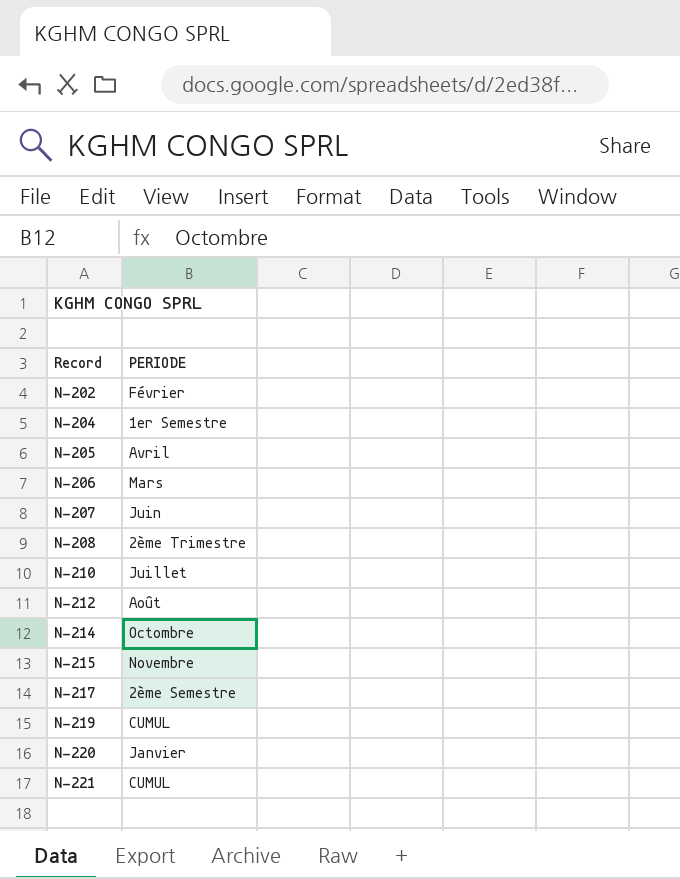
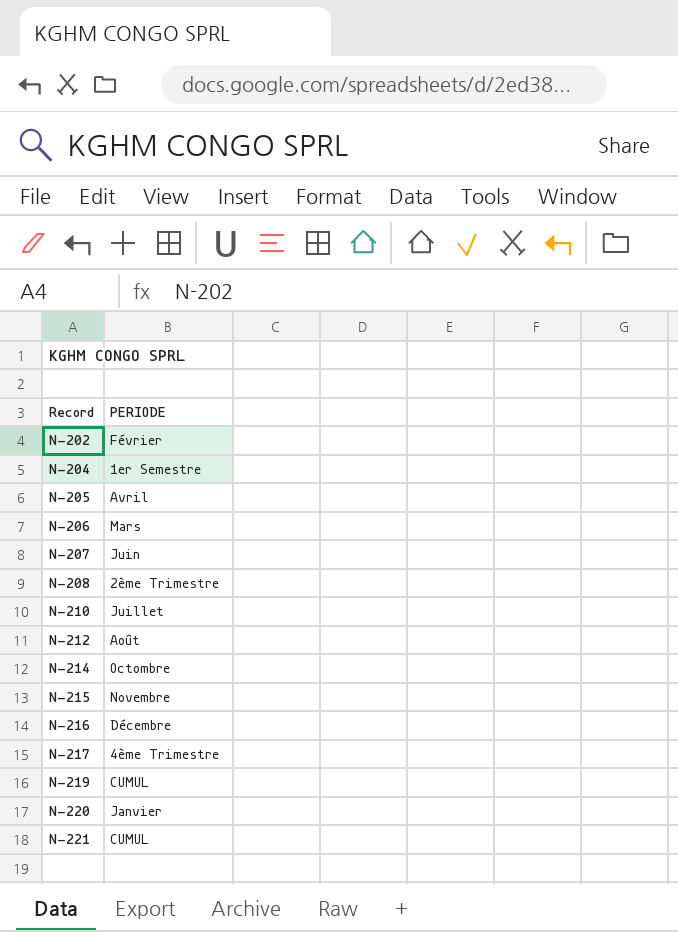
row N-216: none -> Décembre
N-217 | PERIODE: 2ème Semestre -> 4ème Trimestre

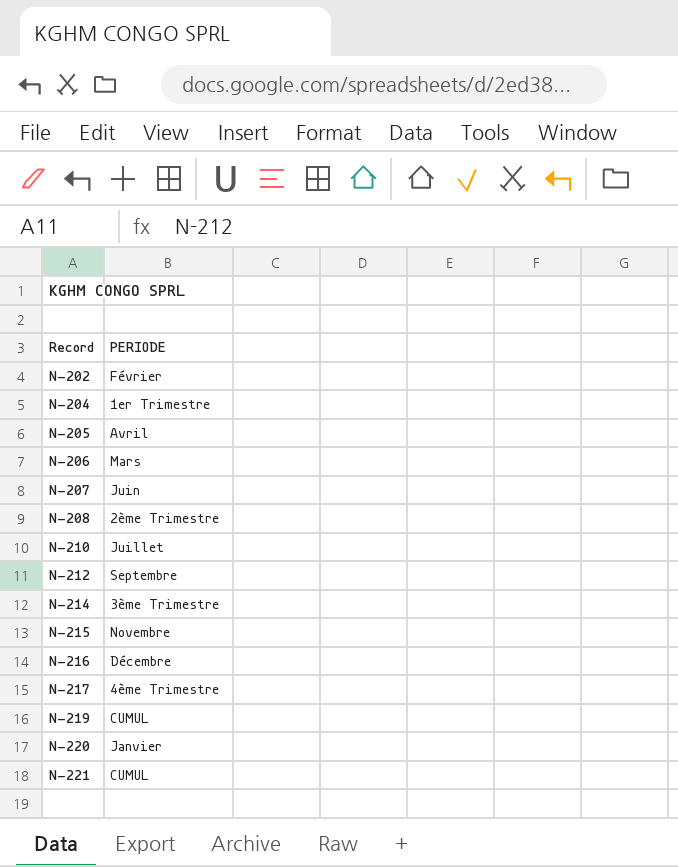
N-204 | PERIODE: 1er Semestre -> 1er Trimestre
N-212 | PERIODE: Août -> Septembre
N-214 | PERIODE: Octombre -> 3ème Trimestre

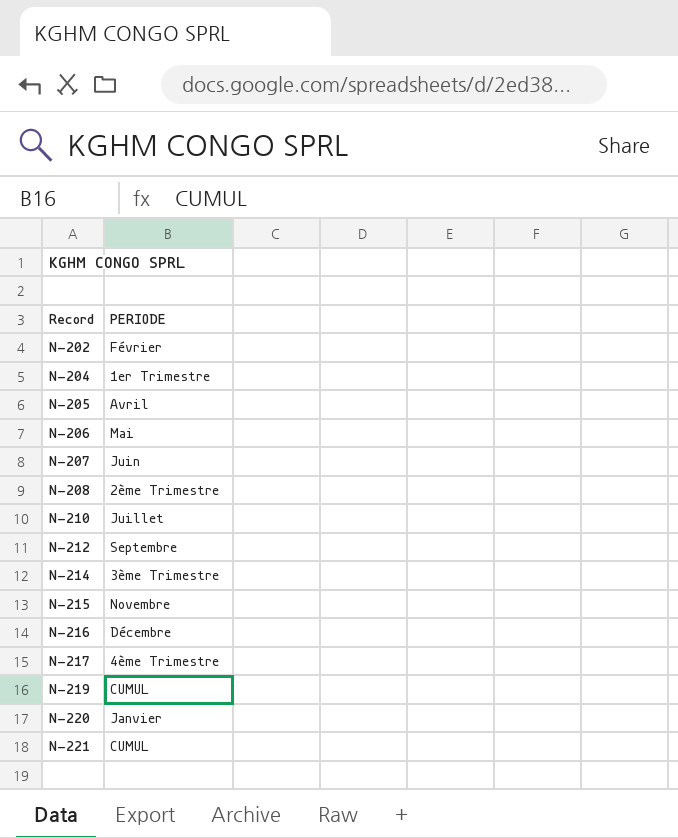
N-206 | PERIODE: Mars -> Mai

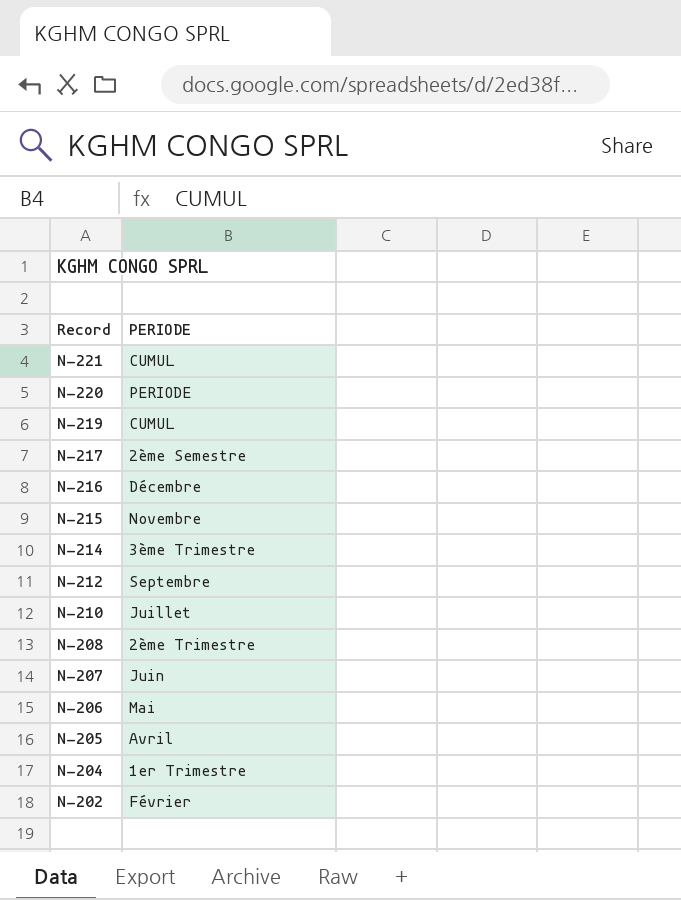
row order: Record ascending -> Record descending
N-220 | PERIODE: Janvier -> PERIODE
N-217 | PERIODE: 4ème Trimestre -> 2ème Semestre

